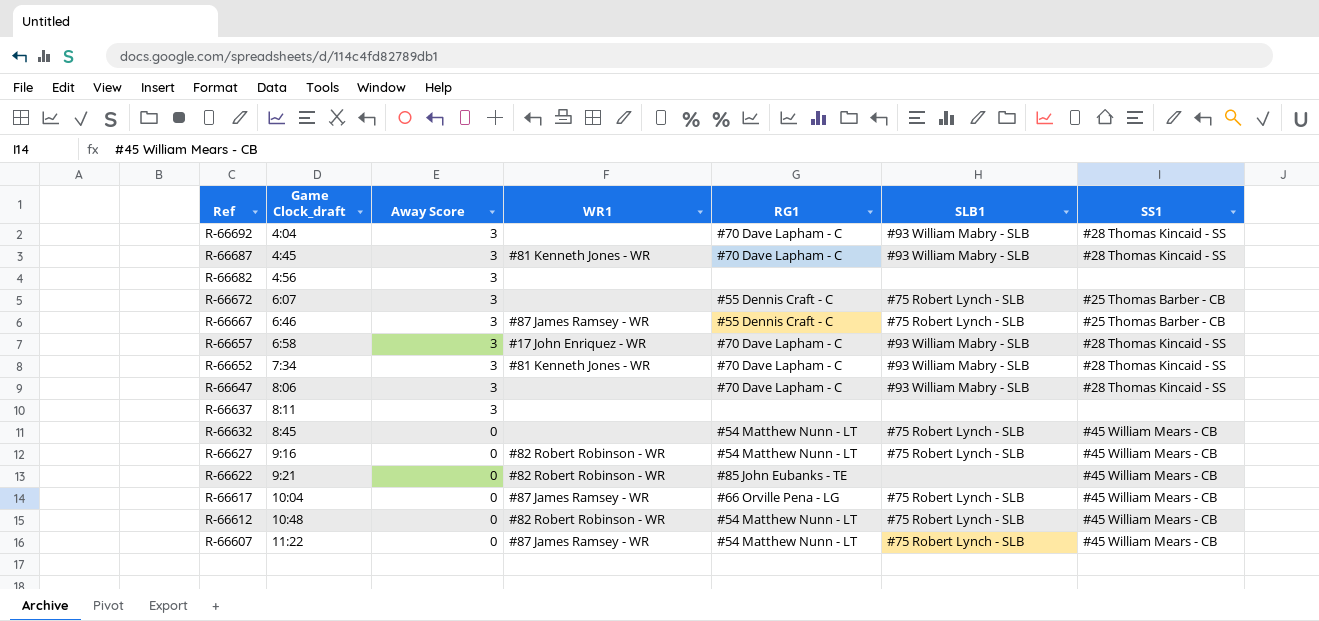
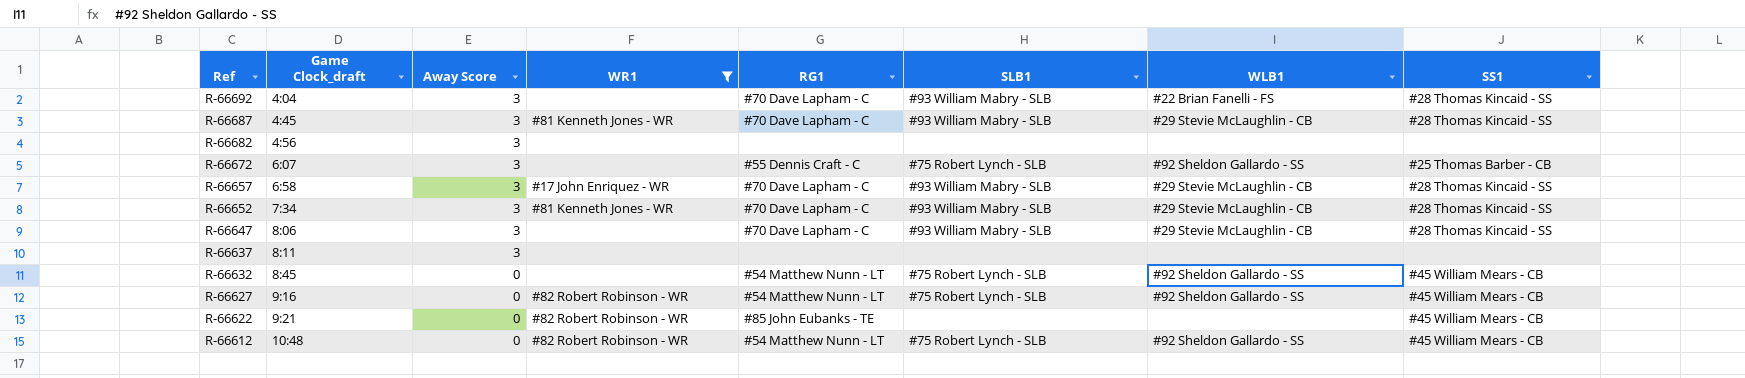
filter: none -> WR1 != #87 James Ramsey - WR
column WLB1 | position: none -> 7

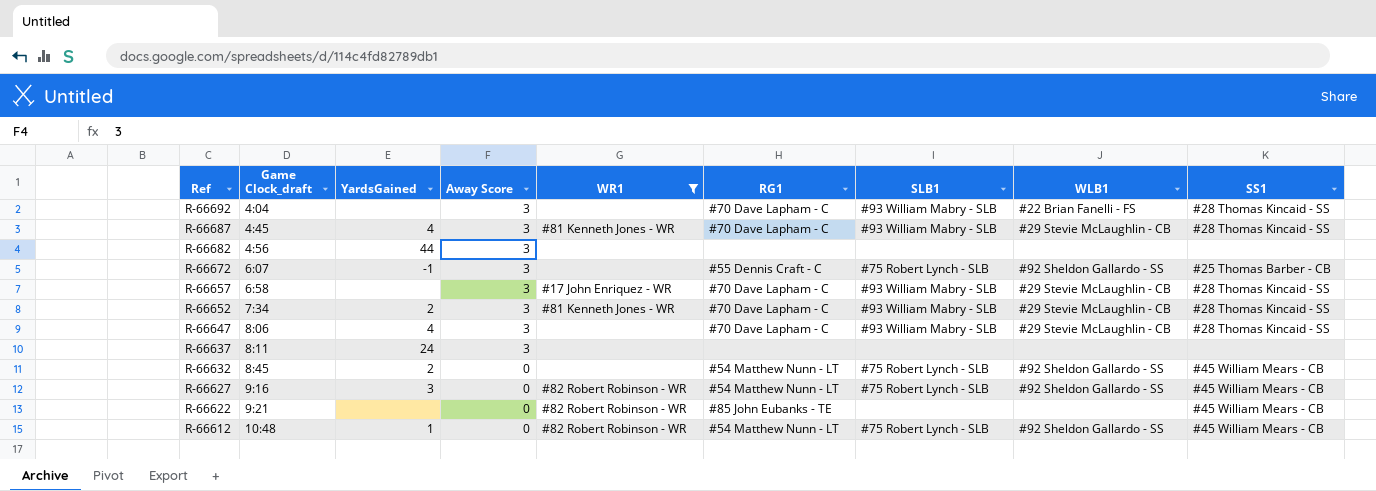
column YardsGained | position: none -> 3

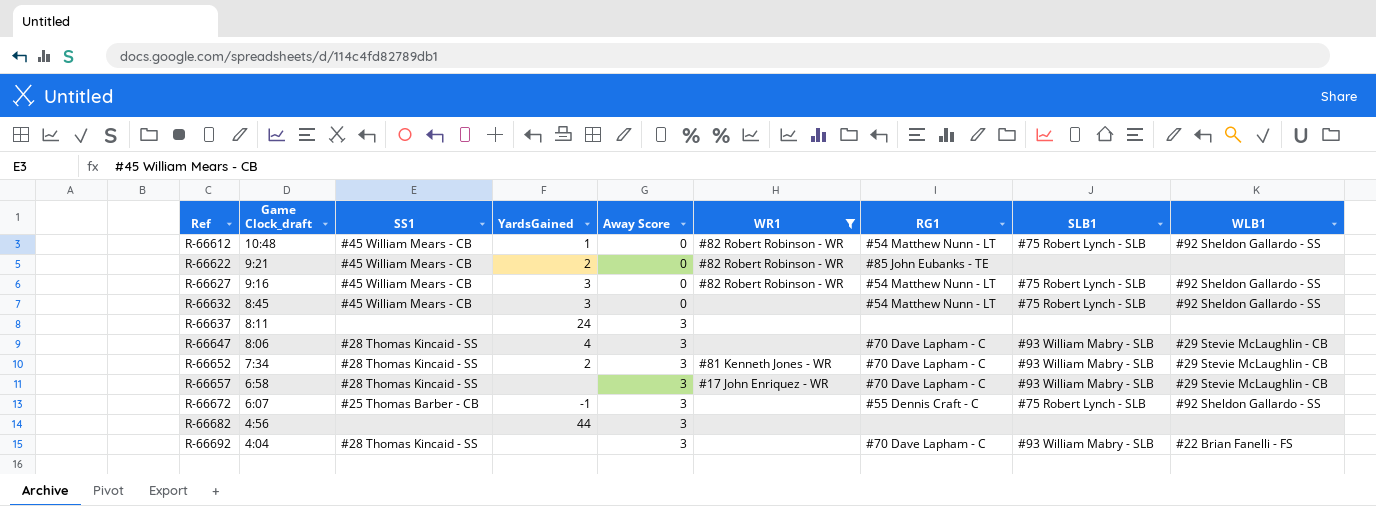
row order: Ref descending -> Ref ascending
column SS1 | position: 9 -> 3
row R-66687: 4:45 | 4 | 3 | #81 Kenneth Jones - WR | #70 Dave Lapham - C | #93 William Mabry - SLB | #29 Stevie McLaughlin - CB | #28 Thomas Kincaid - SS -> none
R-66622 | YardsGained: none -> 2
R-66632 | YardsGained: 2 -> 3

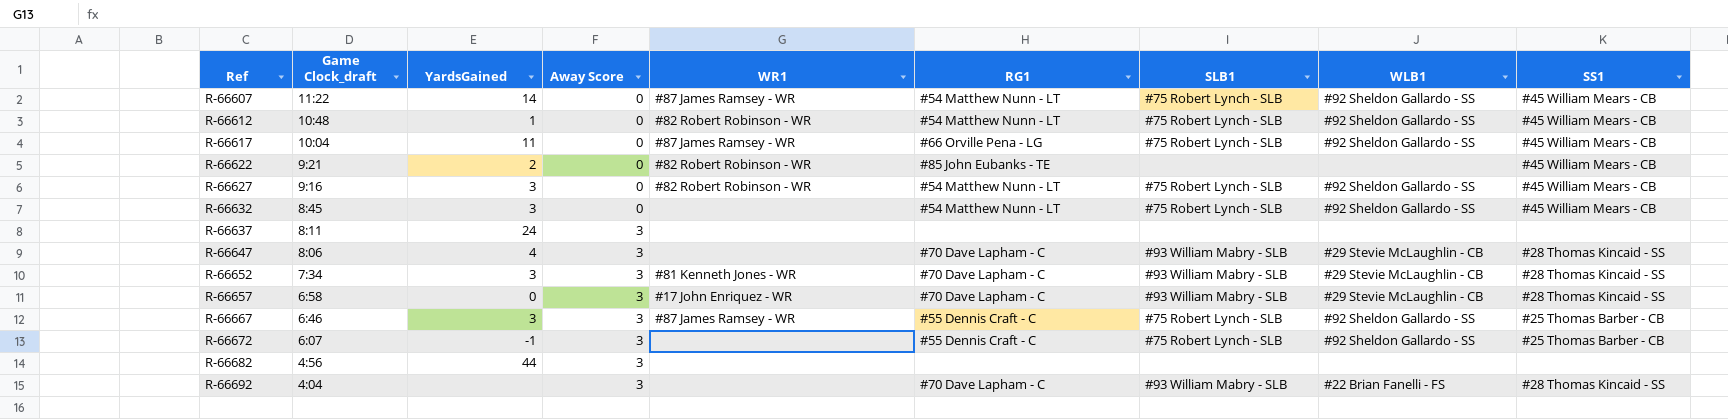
filter: WR1 != #87 James Ramsey - WR -> none
column SS1 | position: 3 -> 9
R-66652 | YardsGained: 2 -> 3
R-66657 | YardsGained: none -> 0

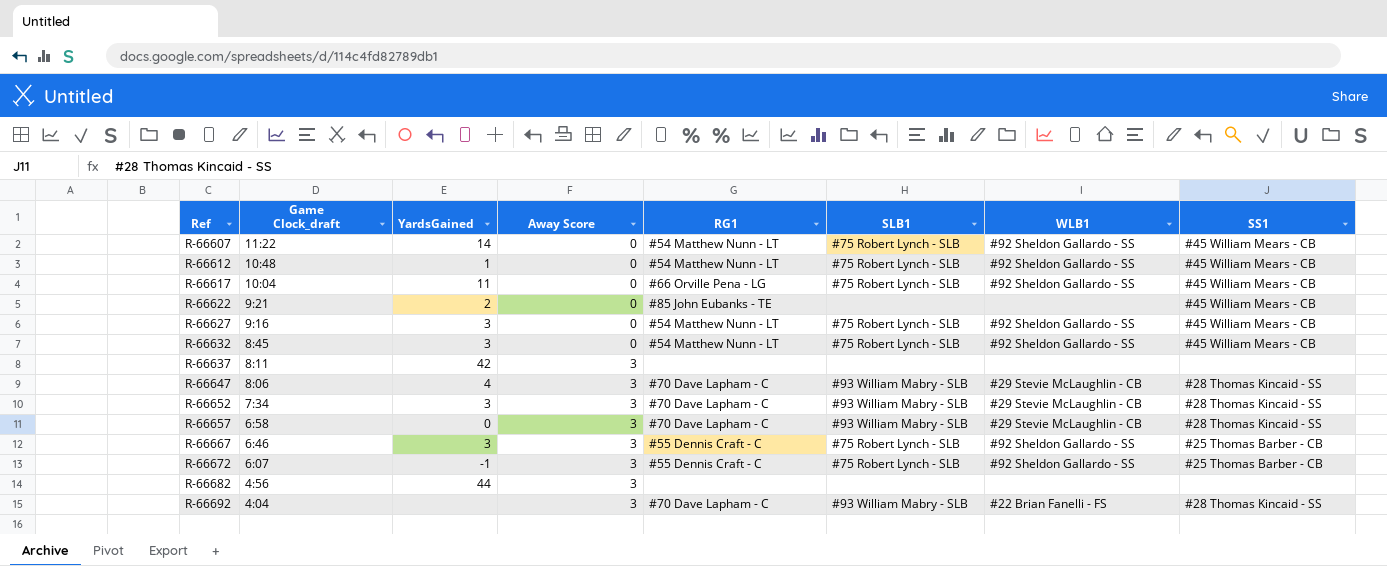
column WR1 | position: 5 -> none
R-66637 | YardsGained: 24 -> 42

